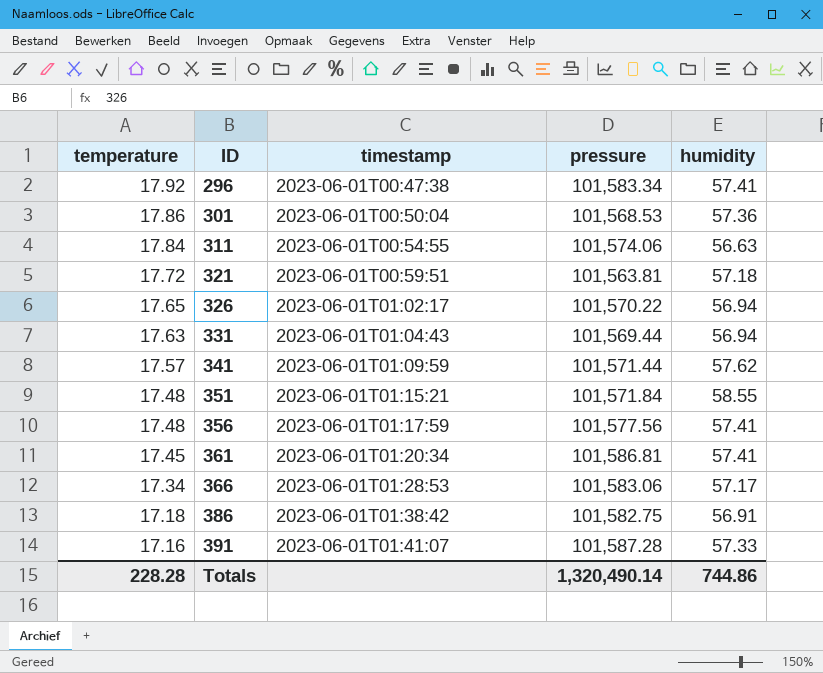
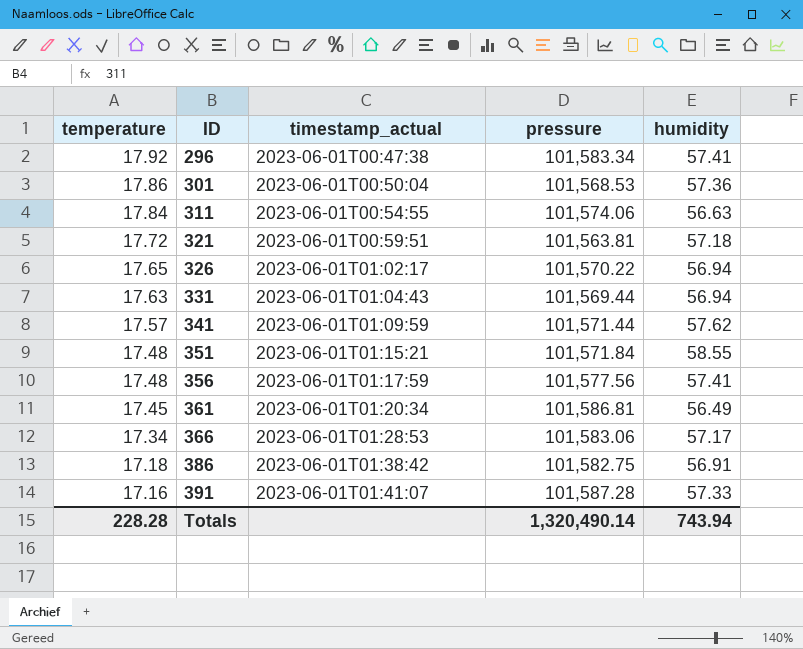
column name: timestamp -> timestamp_actual
361 | humidity: 57.41 -> 56.49
Totals | humidity: 744.86 -> 743.94

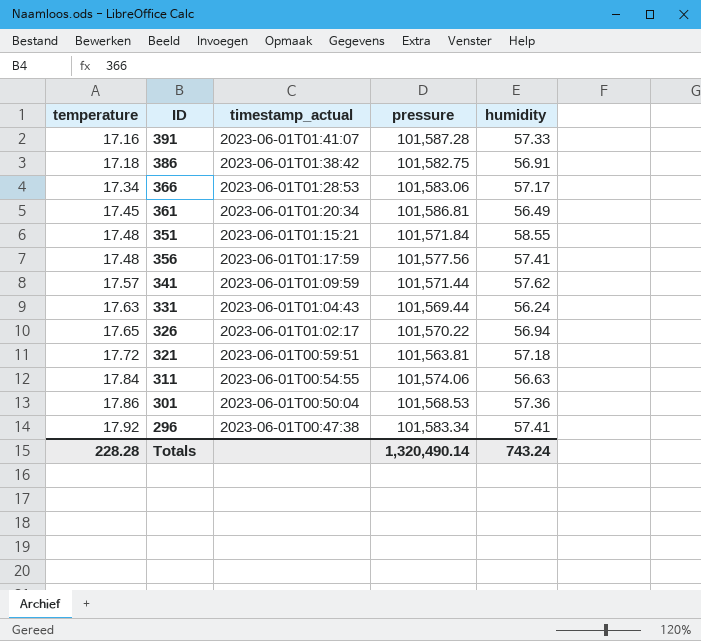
row order: temperature descending -> temperature ascending
331 | humidity: 56.94 -> 56.24
Totals | humidity: 743.94 -> 743.24

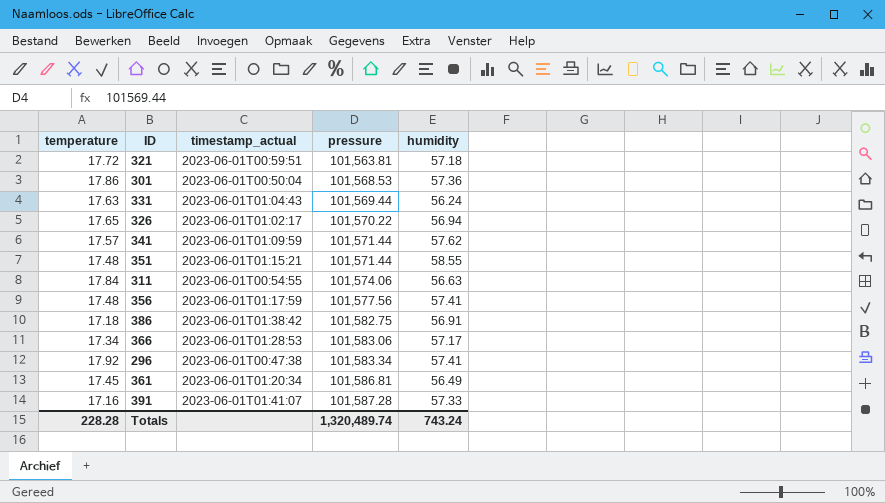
row order: temperature ascending -> pressure ascending
351 | pressure: 101,571.84 -> 101,571.44
Totals | pressure: 1,320,490.14 -> 1,320,489.74

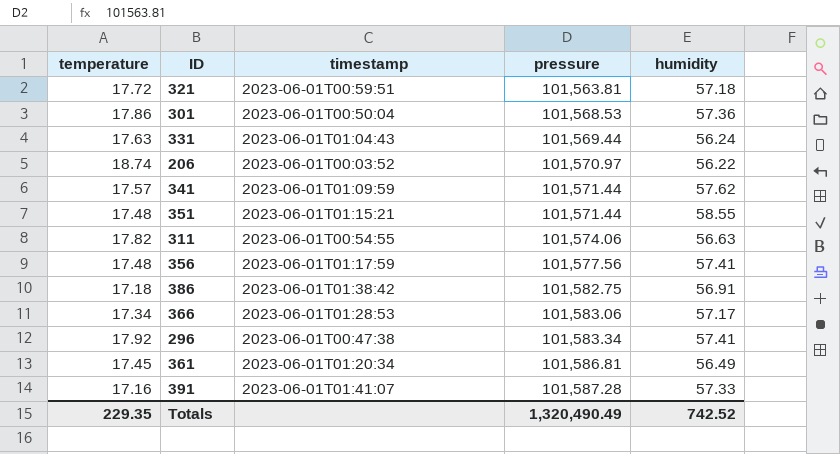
column name: timestamp_actual -> timestamp
row 326: 17.65 | 2023-06-01T01:02:17 | 101,570.22 | 56.94 -> none
row 206: none -> 18.74 | 2023-06-01T00:03:52 | 101,570.97 | 56.22
311 | temperature: 17.84 -> 17.82
Totals | temperature: 228.28 -> 229.35
Totals | pressure: 1,320,489.74 -> 1,320,490.49
Totals | humidity: 743.24 -> 742.52

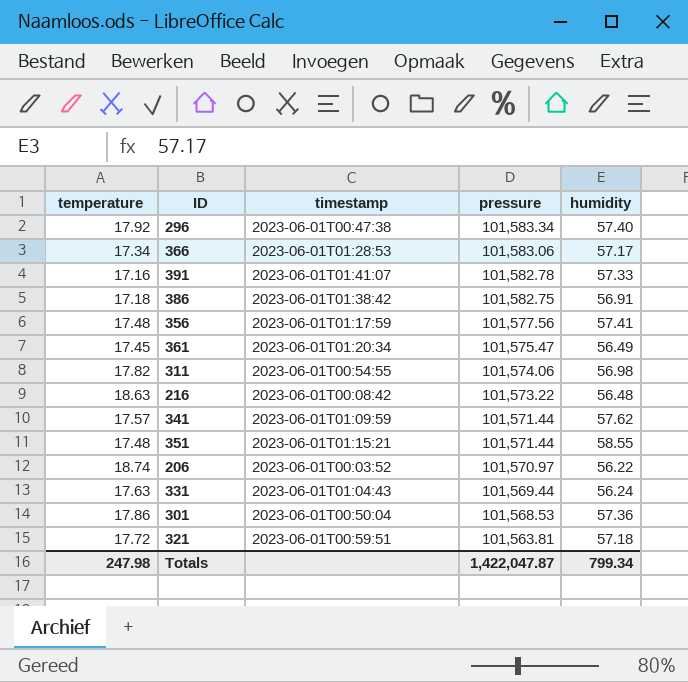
row order: pressure ascending -> pressure descending
296 | humidity: 57.41 -> 57.40
391 | pressure: 101,587.28 -> 101,582.78
361 | pressure: 101,586.81 -> 101,575.47
311 | humidity: 56.63 -> 56.98
row 216: none -> 18.63 | 2023-06-01T00:08:42 | 101,573.22 | 56.48
Totals | temperature: 229.35 -> 247.98
Totals | pressure: 1,320,490.49 -> 1,422,047.87
Totals | humidity: 742.52 -> 799.34

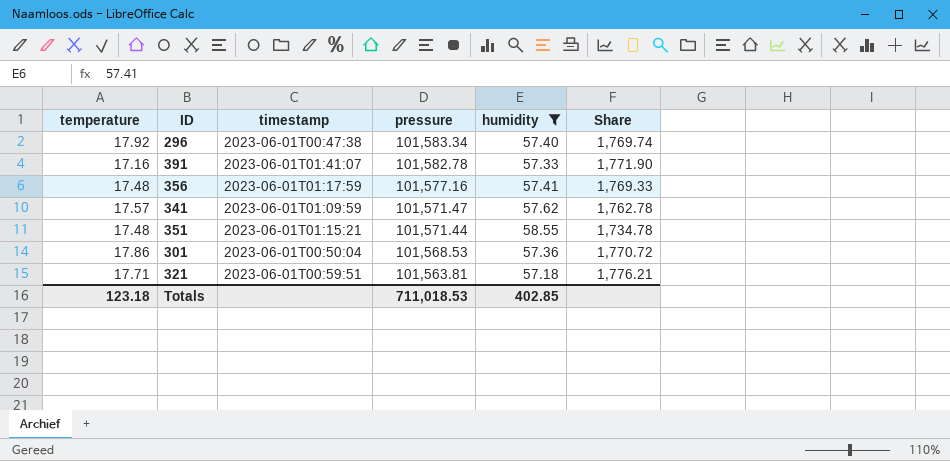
filter: none -> humidity >= 57.18
column Share | formula: none -> [pressure] / [humidity]
356 | pressure: 101,577.56 -> 101,577.16
341 | pressure: 101,571.44 -> 101,571.47
321 | temperature: 17.72 -> 17.71
Totals | temperature: 247.98 -> 123.18
Totals | pressure: 1,422,047.87 -> 711,018.53
Totals | humidity: 799.34 -> 402.85

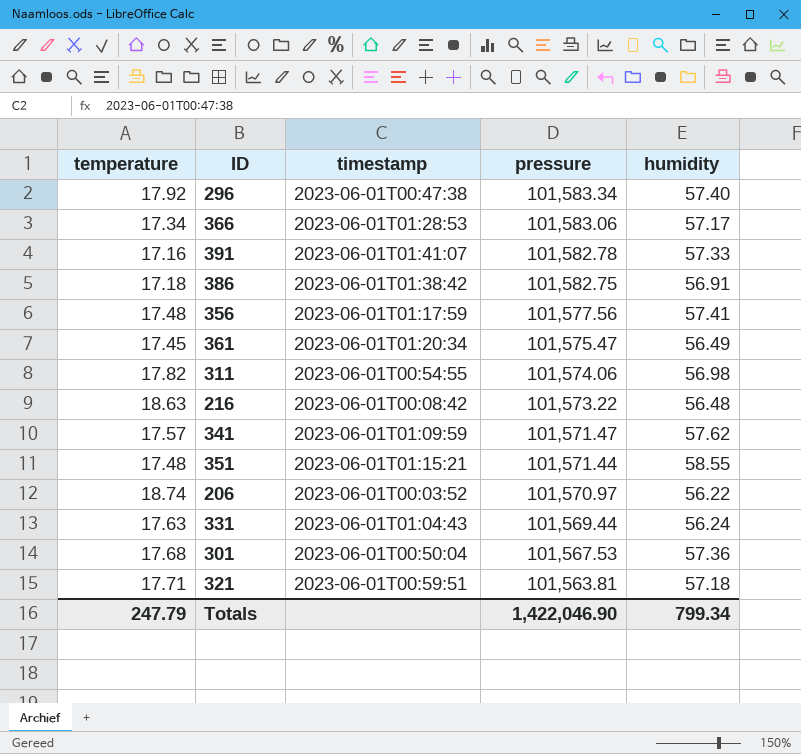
filter: humidity >= 57.18 -> none
column Share | formula: [pressure] / [humidity] -> none
356 | pressure: 101,577.16 -> 101,577.56
301 | temperature: 17.86 -> 17.68
301 | pressure: 101,568.53 -> 101,567.53
Totals | temperature: 123.18 -> 247.79
Totals | pressure: 711,018.53 -> 1,422,046.90
Totals | humidity: 402.85 -> 799.34

